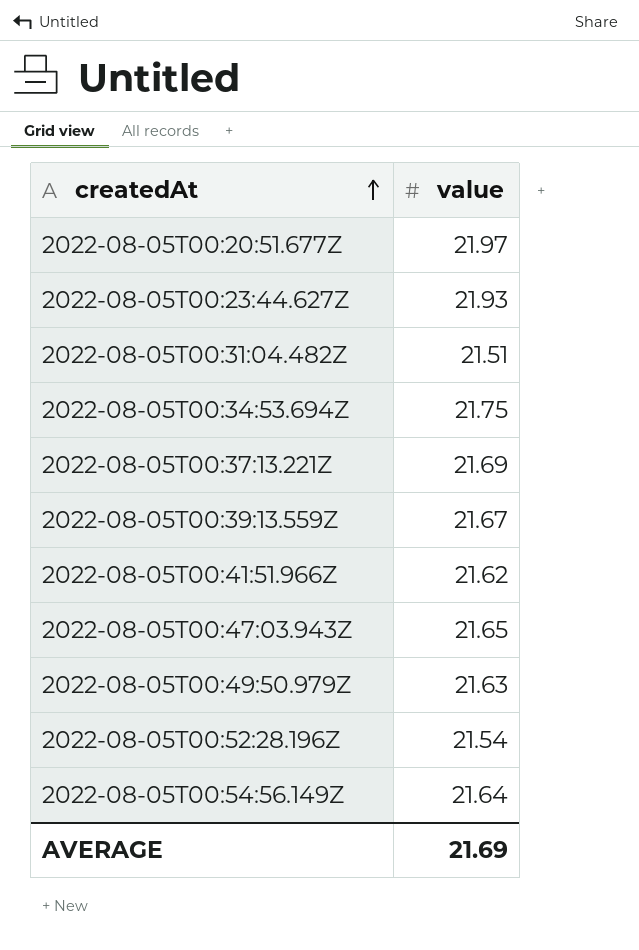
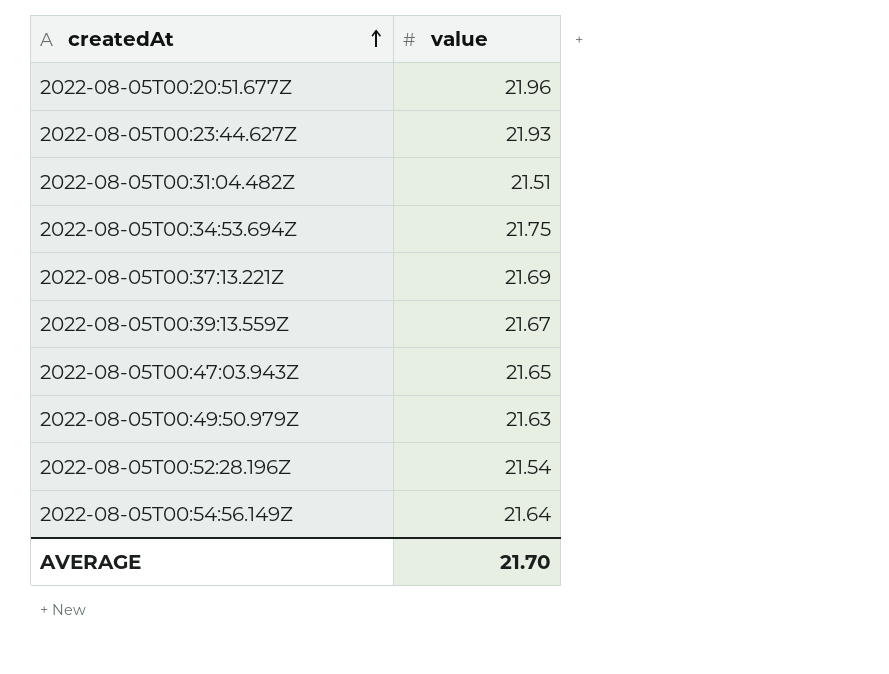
row 2022-08-05T00:41:51.966Z: 21.62 -> none
2022-08-05T00:20:51.677Z | value: 21.97 -> 21.96
AVERAGE | value: 21.69 -> 21.70

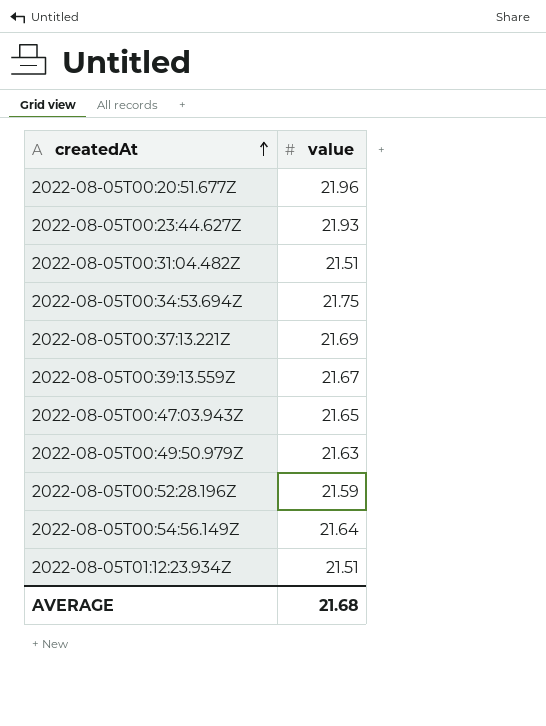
2022-08-05T00:52:28.196Z | value: 21.54 -> 21.59
row 2022-08-05T01:12:23.934Z: none -> 21.51
AVERAGE | value: 21.70 -> 21.68

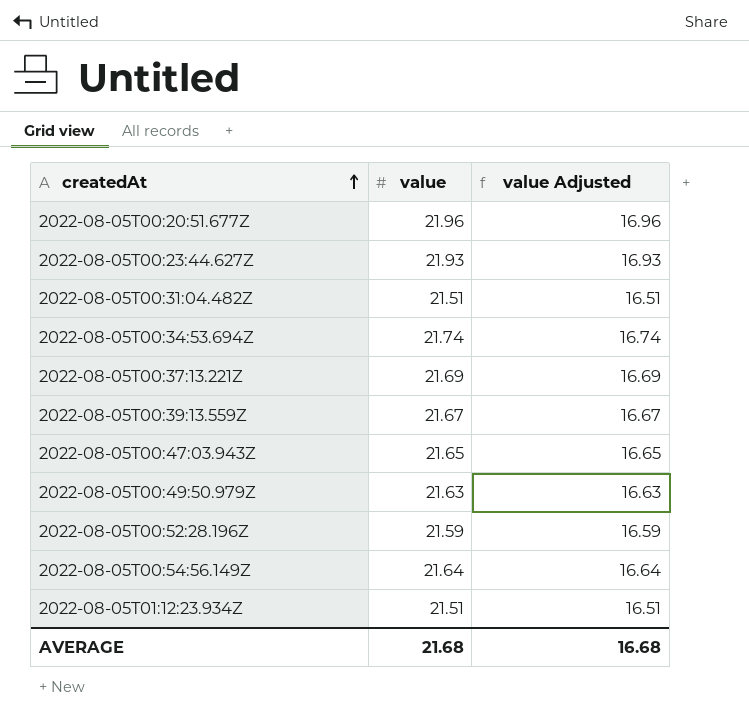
column value Adjusted | formula: none -> [value] - 5
2022-08-05T00:34:53.694Z | value: 21.75 -> 21.74

